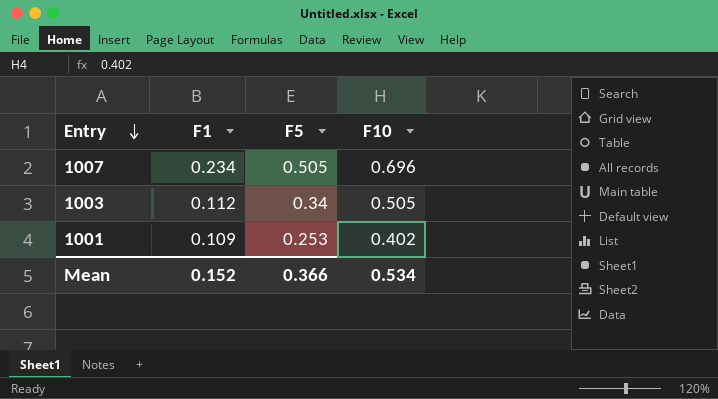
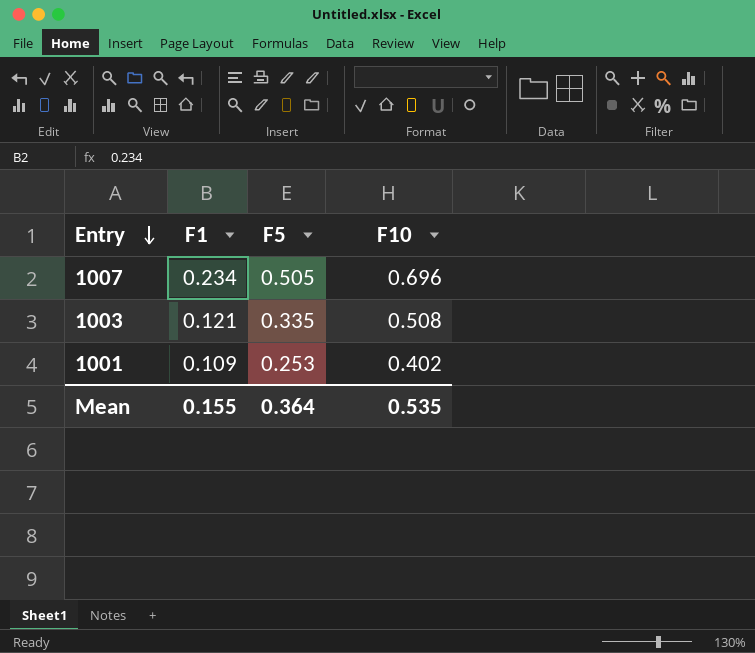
1003 | F1: 0.112 -> 0.121
1003 | F5: 0.34 -> 0.335
1003 | F10: 0.505 -> 0.508
Mean | F1: 0.152 -> 0.155
Mean | F5: 0.366 -> 0.364
Mean | F10: 0.534 -> 0.535

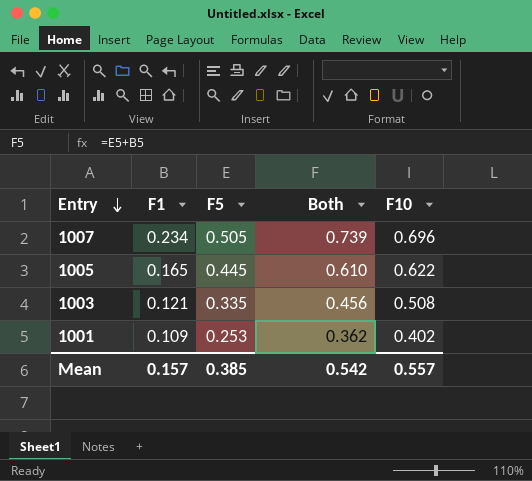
column Both | formula: none -> [F1] + [F5]
row 1005: none -> 0.165 | 0.445 | 0.610 | 0.622
Mean | F1: 0.155 -> 0.157
Mean | F5: 0.364 -> 0.385
Mean | F10: 0.535 -> 0.557

